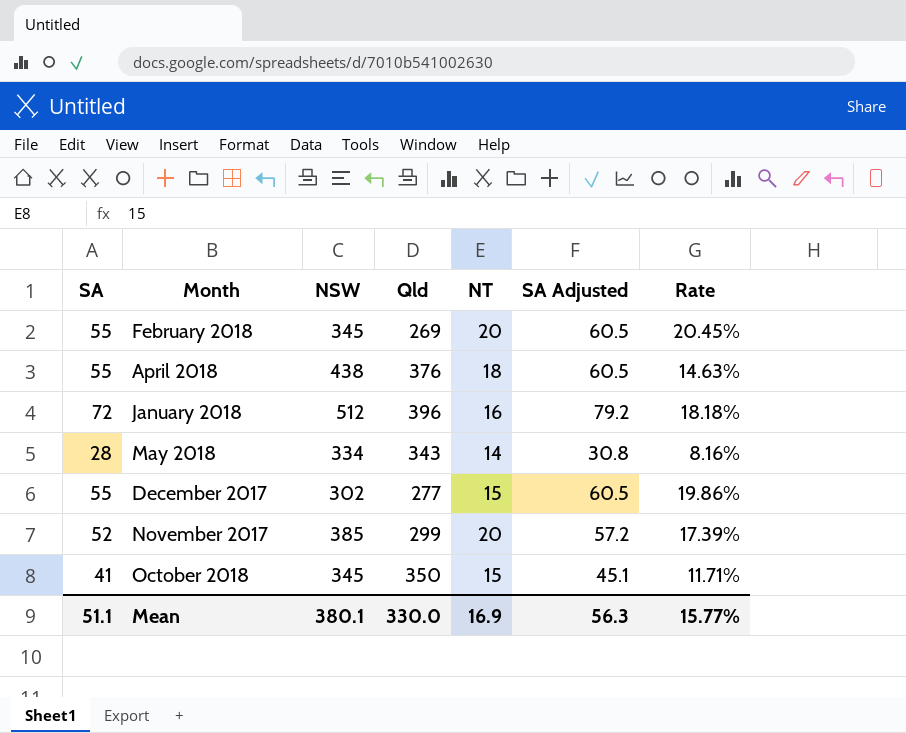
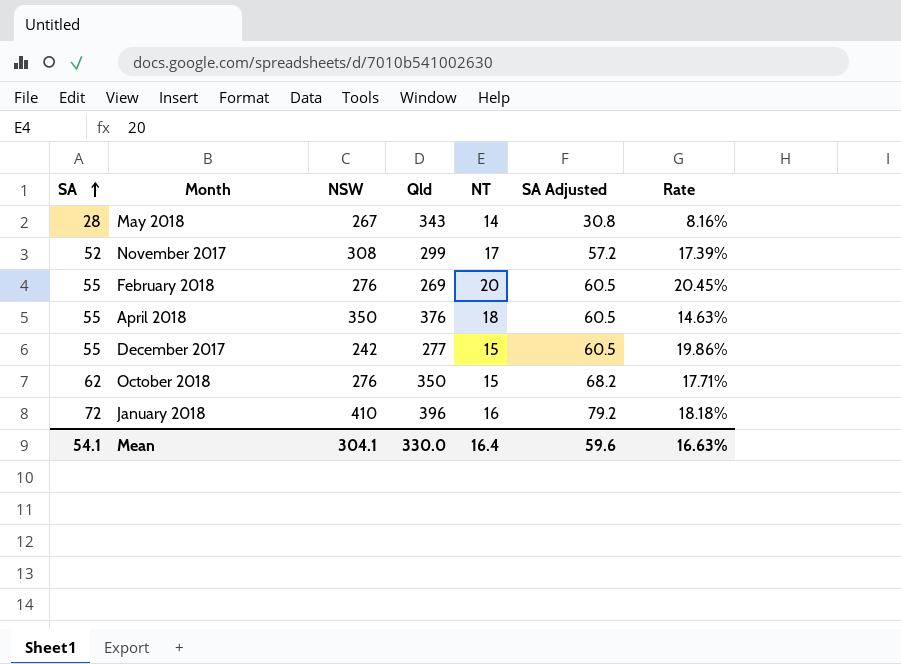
row order: none -> SA ascending
May 2018 | NSW: 334 -> 267
November 2017 | NSW: 385 -> 308
November 2017 | NT: 20 -> 17
February 2018 | NSW: 345 -> 276
April 2018 | NSW: 438 -> 350
December 2017 | NSW: 302 -> 242
October 2018 | SA: 41 -> 62
October 2018 | NSW: 345 -> 276
October 2018 | SA Adjusted: 45.1 -> 68.2
October 2018 | Rate: 11.71% -> 17.71%
January 2018 | NSW: 512 -> 410
Mean | SA: 51.1 -> 54.1
Mean | NSW: 380.1 -> 304.1
Mean | NT: 16.9 -> 16.4
Mean | SA Adjusted: 56.3 -> 59.6
Mean | Rate: 15.77% -> 16.63%

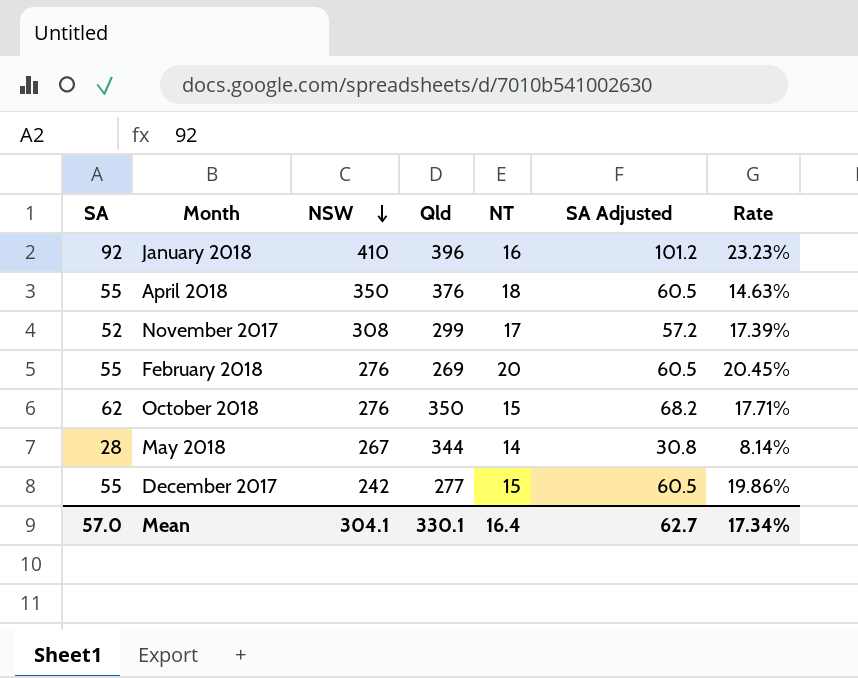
row order: SA ascending -> NSW descending
January 2018 | SA: 72 -> 92
January 2018 | SA Adjusted: 79.2 -> 101.2
January 2018 | Rate: 18.18% -> 23.23%
May 2018 | Qld: 343 -> 344
May 2018 | Rate: 8.16% -> 8.14%
Mean | SA: 54.1 -> 57.0
Mean | Qld: 330.0 -> 330.1
Mean | SA Adjusted: 59.6 -> 62.7
Mean | Rate: 16.63% -> 17.34%

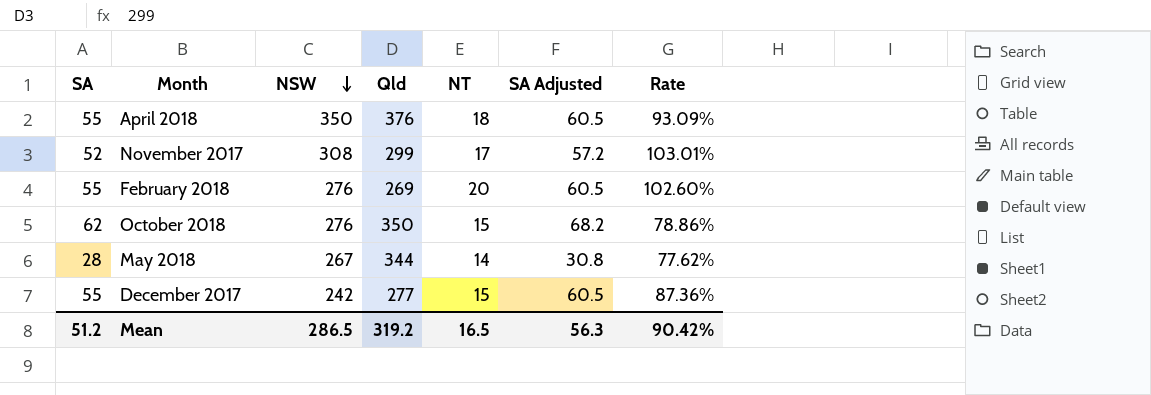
column Rate | formula: [SA] / [Qld] -> [NSW] / [Qld]
row January 2018: 92 | 410 | 396 | 16 | 101.2 | 23.23% -> none
Mean | SA: 57.0 -> 51.2
Mean | NSW: 304.1 -> 286.5
Mean | Qld: 330.1 -> 319.2
Mean | NT: 16.4 -> 16.5
Mean | SA Adjusted: 62.7 -> 56.3
Mean | Rate: 17.34% -> 90.42%

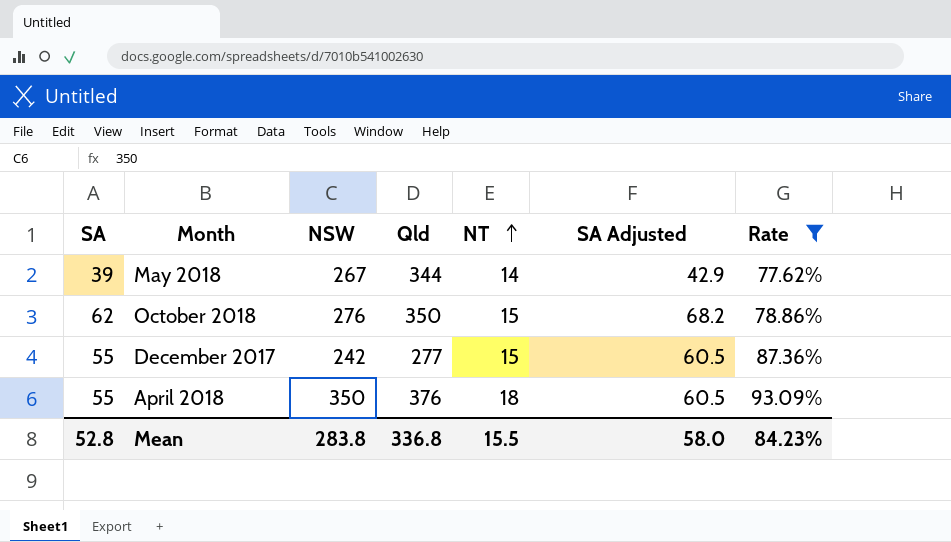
filter: none -> Rate <= 93.09%
row order: NSW descending -> NT ascending
May 2018 | SA: 28 -> 39
May 2018 | SA Adjusted: 30.8 -> 42.9
Mean | SA: 51.2 -> 52.8
Mean | NSW: 286.5 -> 283.8
Mean | Qld: 319.2 -> 336.8
Mean | NT: 16.5 -> 15.5
Mean | SA Adjusted: 56.3 -> 58.0
Mean | Rate: 90.42% -> 84.23%

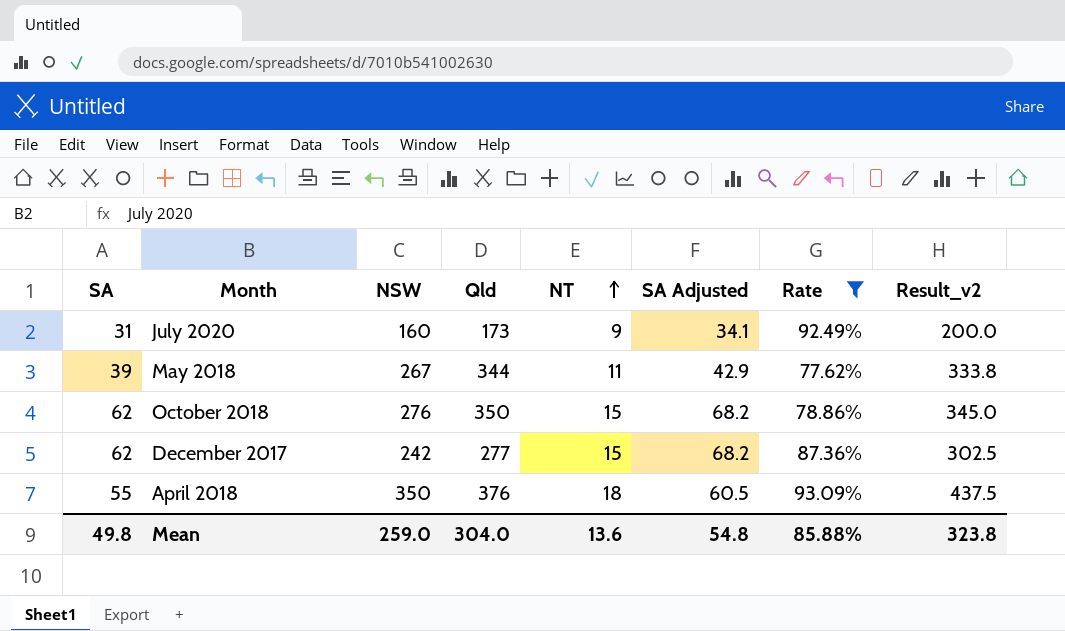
column Result_v2 | formula: none -> [NSW] * 1.25
row July 2020: none -> 31 | 160 | 173 | 9 | 34.1 | 92.49% | 200.0
May 2018 | NT: 14 -> 11
December 2017 | SA: 55 -> 62
December 2017 | SA Adjusted: 60.5 -> 68.2
Mean | SA: 52.8 -> 49.8
Mean | NSW: 283.8 -> 259.0
Mean | Qld: 336.8 -> 304.0
Mean | NT: 15.5 -> 13.6
Mean | SA Adjusted: 58.0 -> 54.8
Mean | Rate: 84.23% -> 85.88%

